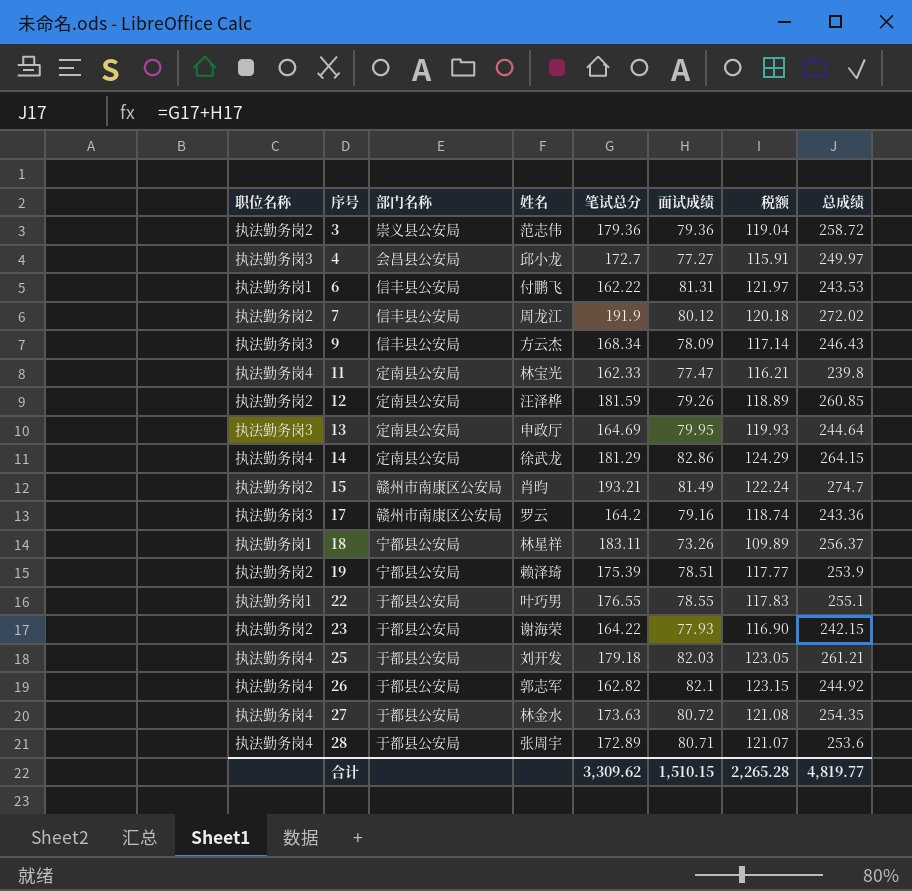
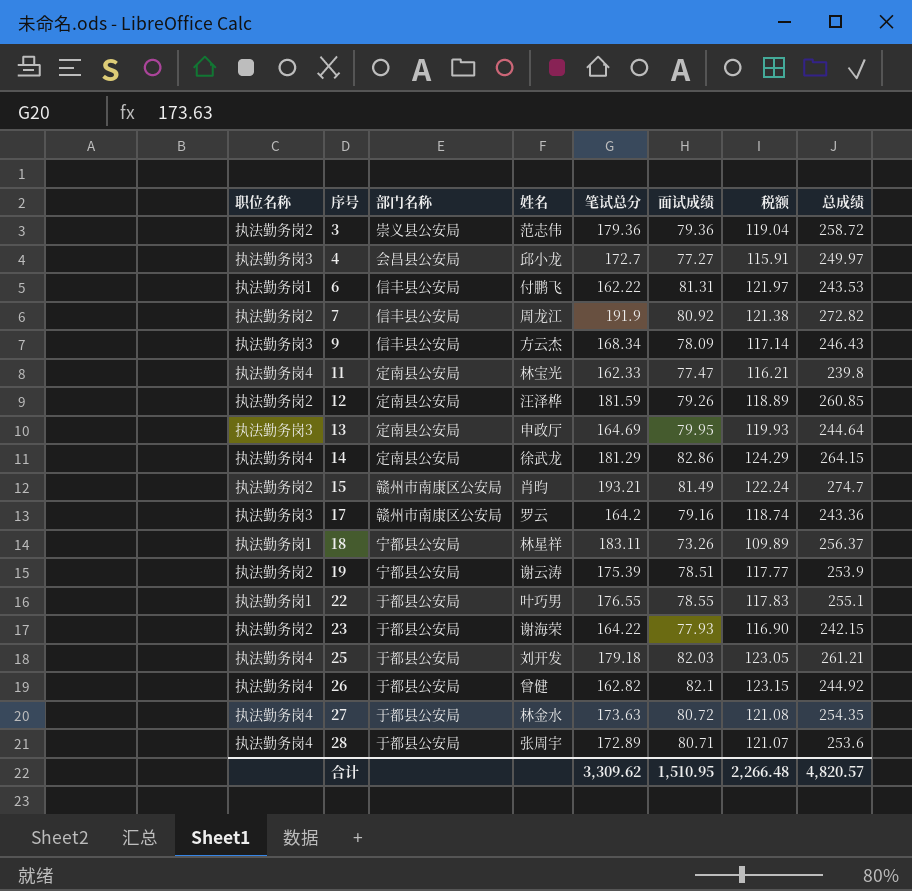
7 | 面试成绩: 80.12 -> 80.92
7 | 税额: 120.18 -> 121.38
7 | 总成绩: 272.02 -> 272.82
19 | 姓名: 赖泽琦 -> 谢云涛
26 | 姓名: 郭志军 -> 曾健
合计 | 面试成绩: 1,510.15 -> 1,510.95
合计 | 税额: 2,265.28 -> 2,266.48
合计 | 总成绩: 4,819.77 -> 4,820.57

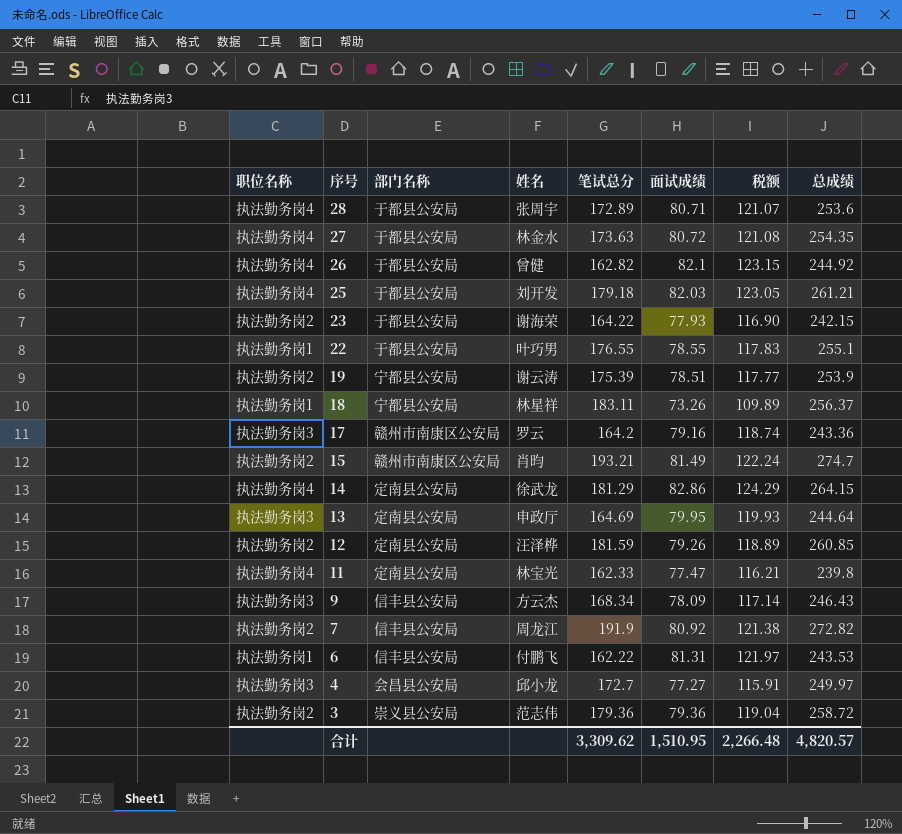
row order: 序号 ascending -> 序号 descending

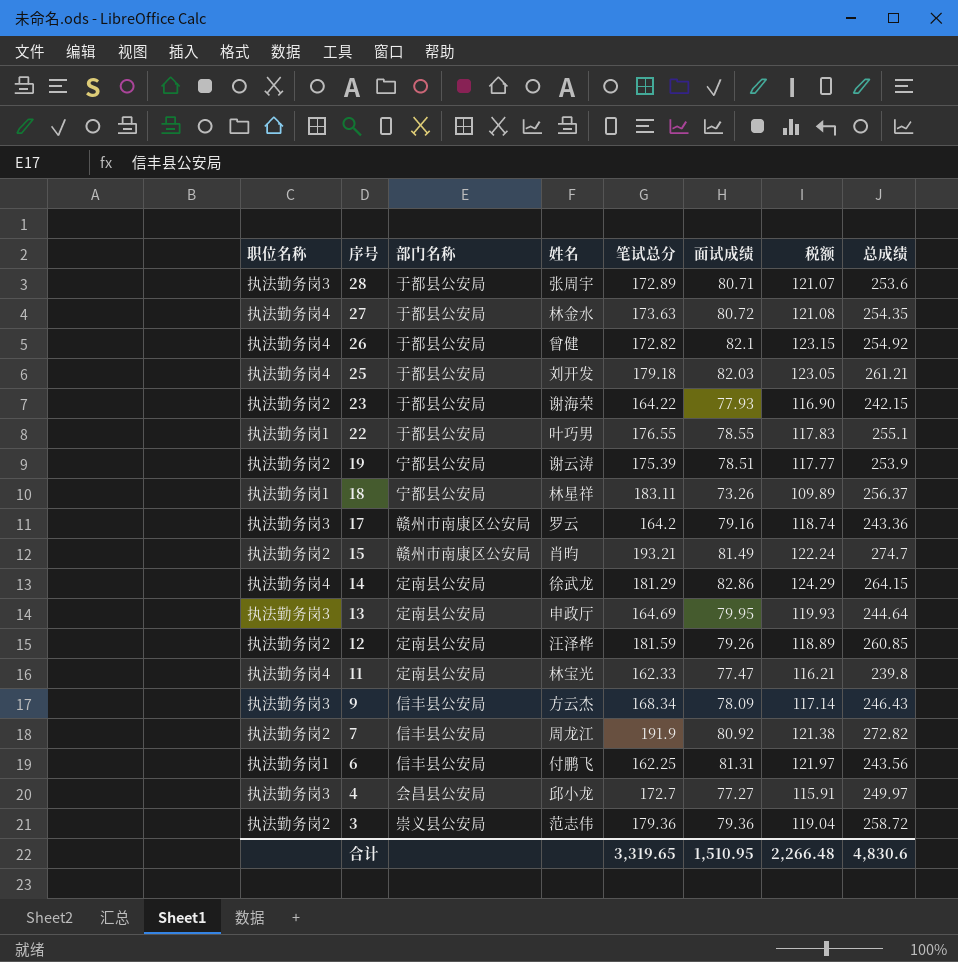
28 | 职位名称: 执法勤务岗4 -> 执法勤务岗3
26 | 笔试总分: 162.82 -> 172.82
26 | 总成绩: 244.92 -> 254.92
6 | 笔试总分: 162.22 -> 162.25
6 | 总成绩: 243.53 -> 243.56
合计 | 笔试总分: 3,309.62 -> 3,319.65
合计 | 总成绩: 4,820.57 -> 4,830.6

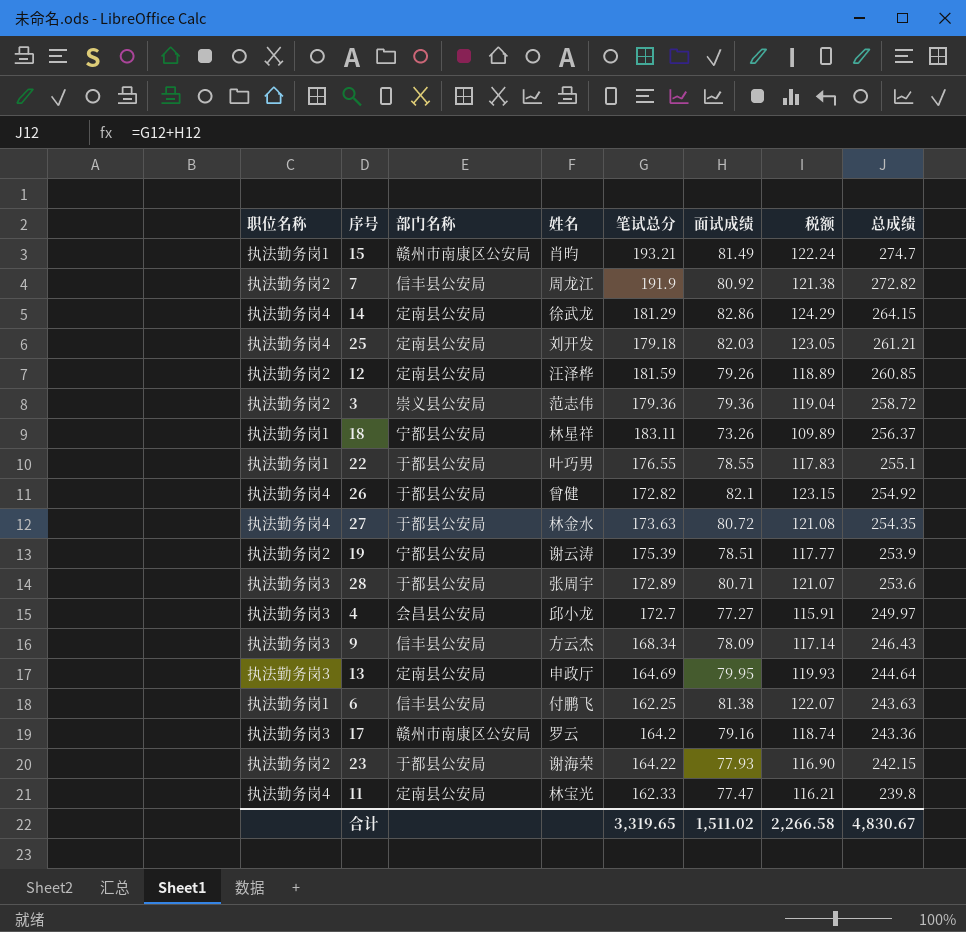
row order: 序号 descending -> 总成绩 descending
15 | 职位名称: 执法勤务岗2 -> 执法勤务岗1
25 | 部门名称: 于都县公安局 -> 定南县公安局
6 | 面试成绩: 81.31 -> 81.38
6 | 税额: 121.97 -> 122.07
6 | 总成绩: 243.56 -> 243.63
合计 | 面试成绩: 1,510.95 -> 1,511.02
合计 | 税额: 2,266.48 -> 2,266.58
合计 | 总成绩: 4,830.6 -> 4,830.67

